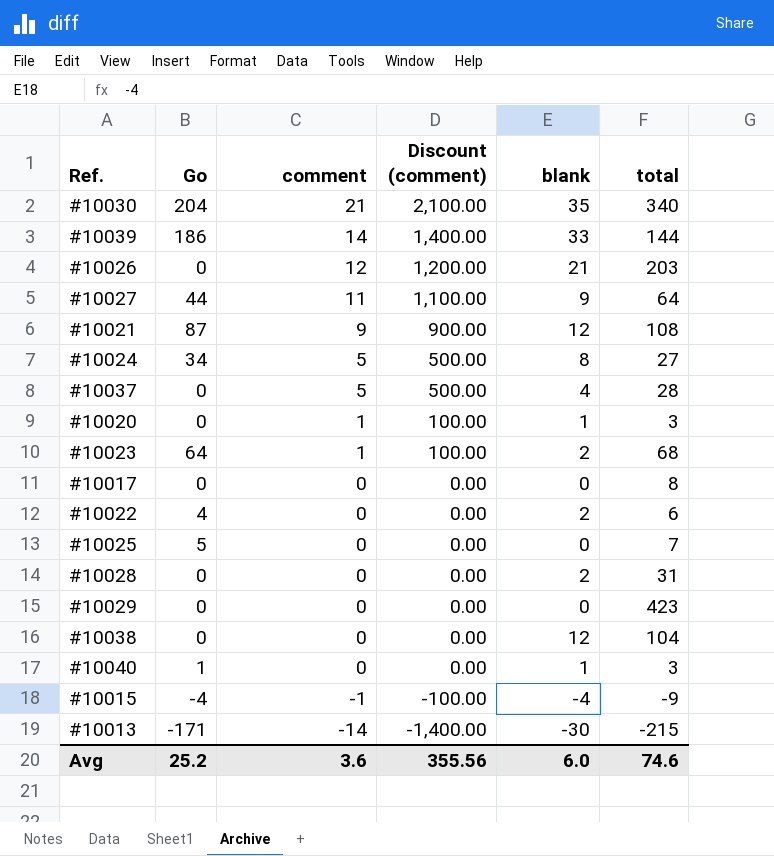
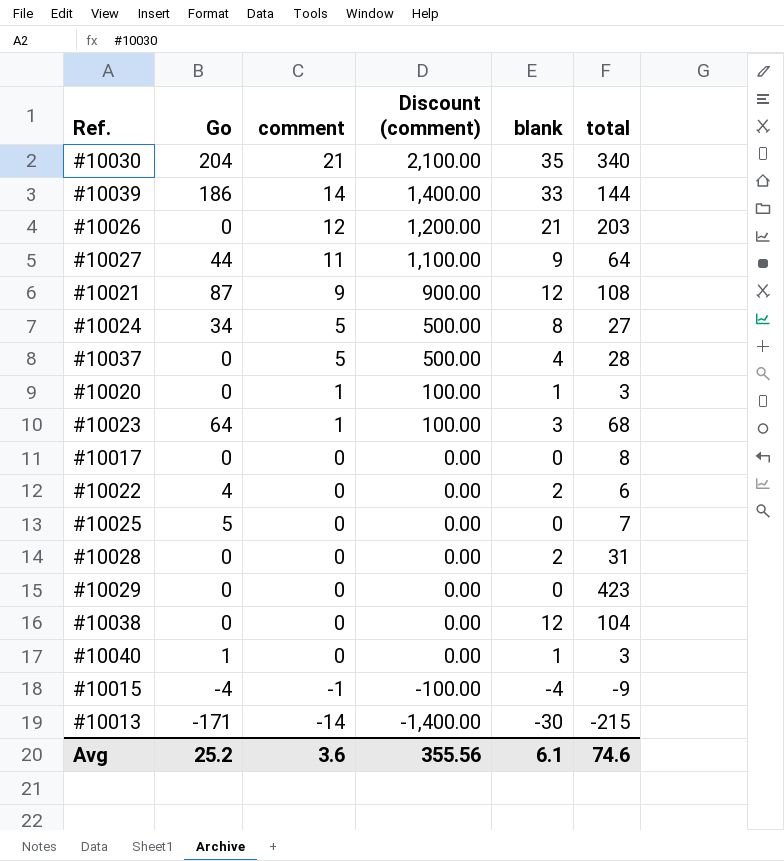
#10023 | blank: 2 -> 3
Avg | blank: 6.0 -> 6.1

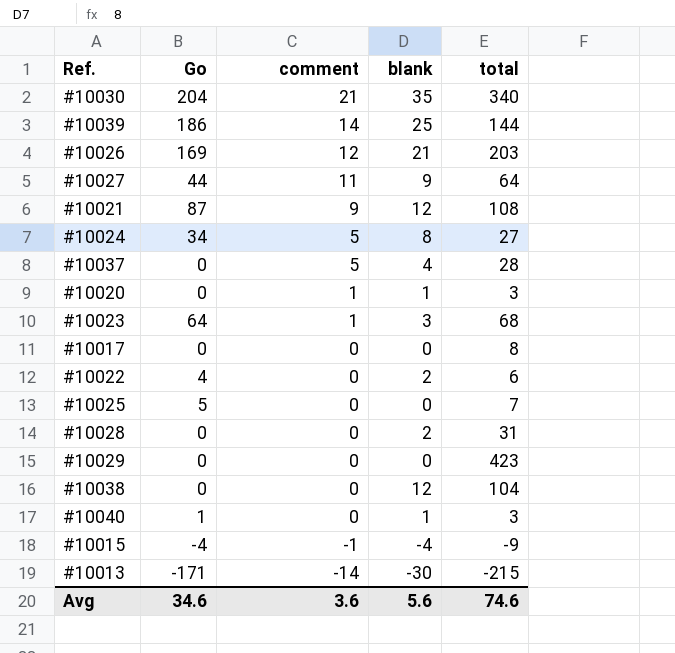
column Discount (comment) | formula: [comment] * 100 -> none
#10039 | blank: 33 -> 25
#10026 | Go: 0 -> 169
Avg | Go: 25.2 -> 34.6
Avg | blank: 6.1 -> 5.6

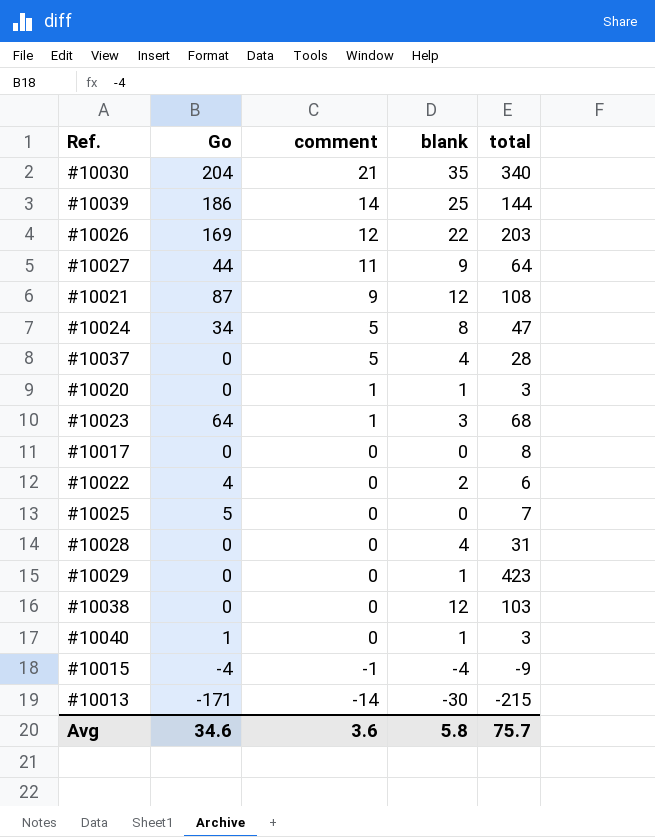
#10026 | blank: 21 -> 22
#10024 | total: 27 -> 47
#10028 | blank: 2 -> 4
#10029 | blank: 0 -> 1
#10038 | total: 104 -> 103
Avg | blank: 5.6 -> 5.8
Avg | total: 74.6 -> 75.7

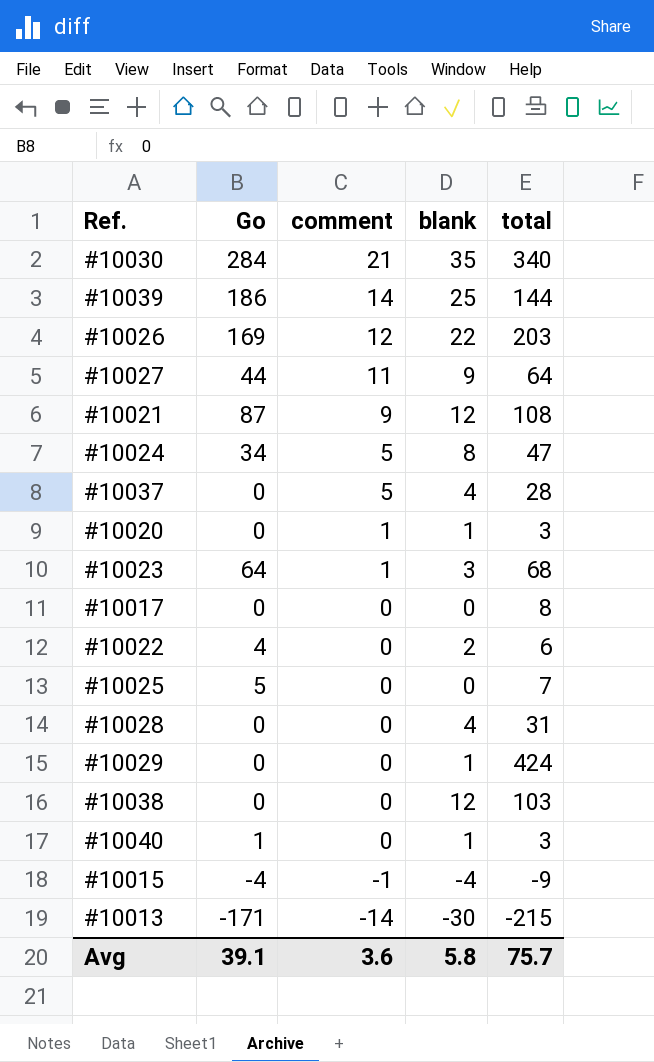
#10030 | Go: 204 -> 284
#10029 | total: 423 -> 424
Avg | Go: 34.6 -> 39.1

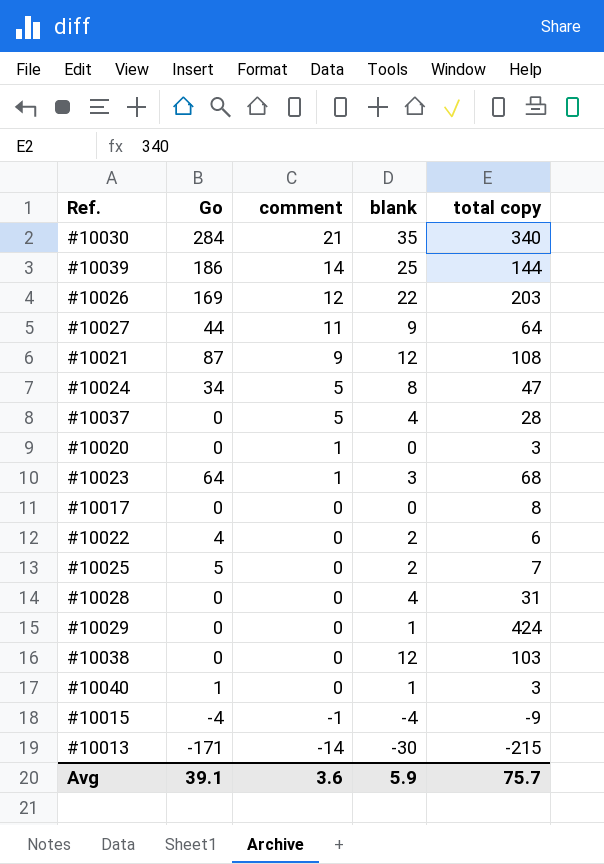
column name: total -> total copy
#10020 | blank: 1 -> 0
#10025 | blank: 0 -> 2
Avg | blank: 5.8 -> 5.9

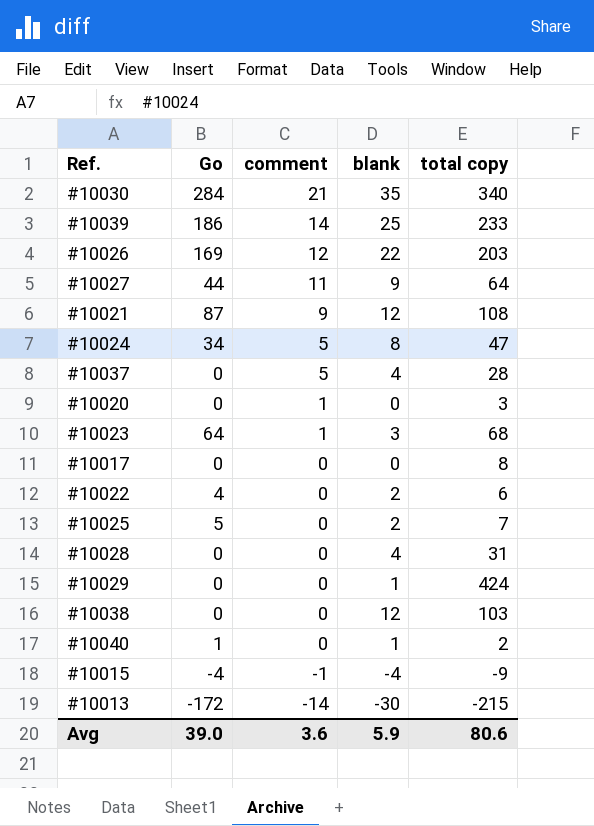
#10039 | total copy: 144 -> 233
#10040 | total copy: 3 -> 2
#10013 | Go: -171 -> -172
Avg | Go: 39.1 -> 39.0
Avg | total copy: 75.7 -> 80.6

